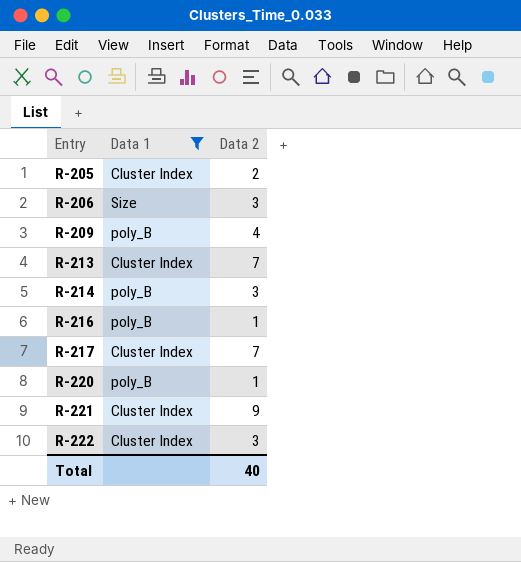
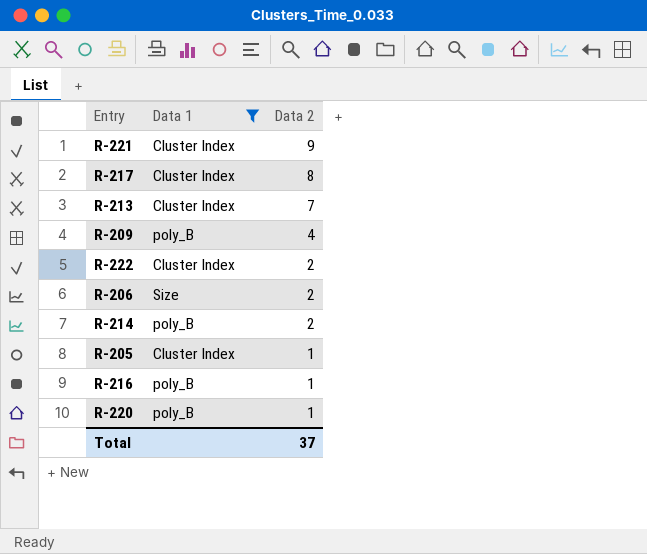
row order: Entry ascending -> Data 2 descending
R-217 | Data 2: 7 -> 8
R-222 | Data 2: 3 -> 2
R-206 | Data 2: 3 -> 2
R-214 | Data 2: 3 -> 2
R-205 | Data 2: 2 -> 1
Total | Data 2: 40 -> 37

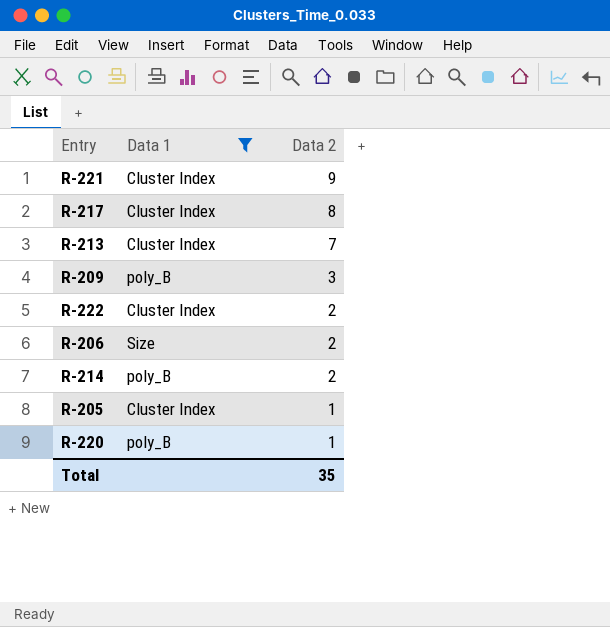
row R-216: poly_B | 1 -> none
R-209 | Data 2: 4 -> 3
Total | Data 2: 37 -> 35

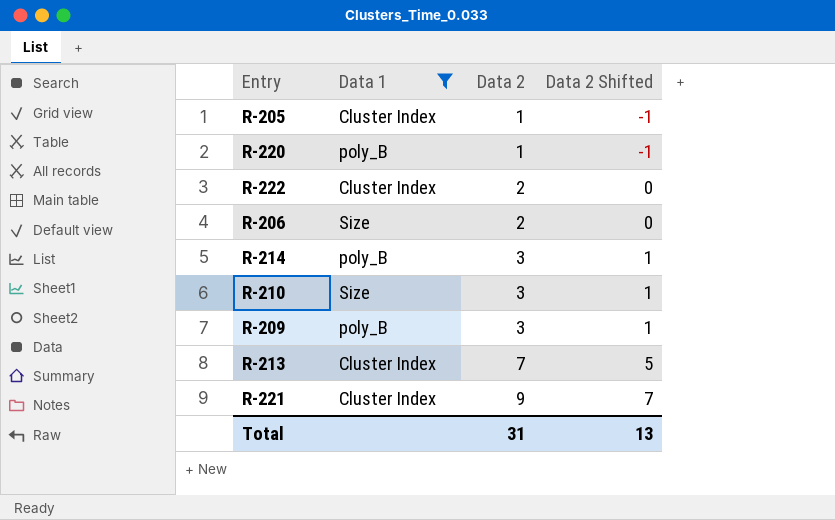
row order: Data 2 descending -> Data 2 ascending
column Data 2 Shifted | formula: none -> [Data 2] - 2
row R-217: Cluster Index | 8 -> none
R-214 | Data 2: 2 -> 3
row R-210: none -> Size | 3 | 1
Total | Data 2: 35 -> 31

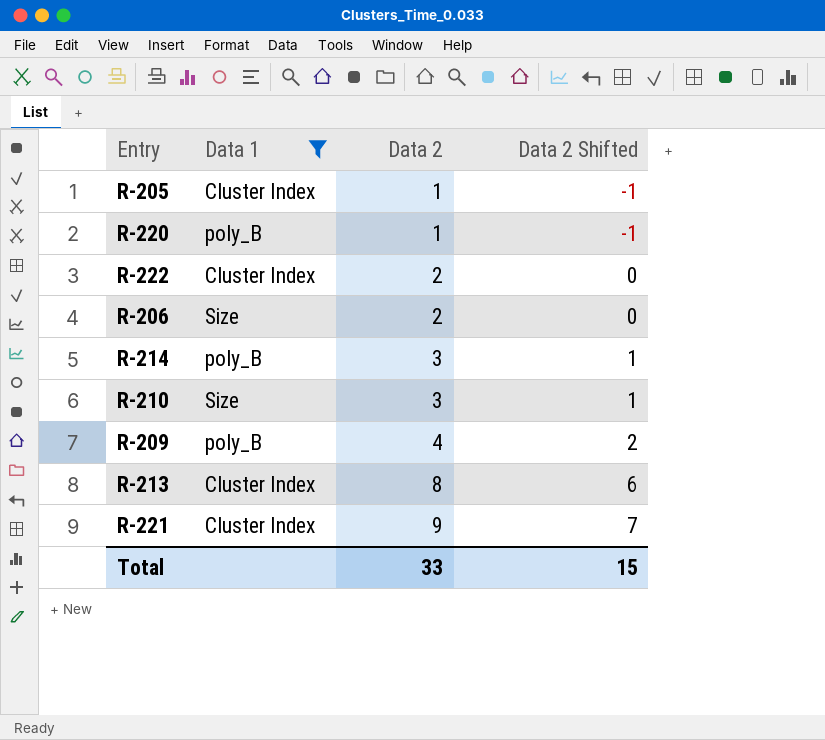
R-209 | Data 2: 3 -> 4
R-209 | Data 2 Shifted: 1 -> 2
R-213 | Data 2: 7 -> 8
R-213 | Data 2 Shifted: 5 -> 6
Total | Data 2: 31 -> 33
Total | Data 2 Shifted: 13 -> 15

